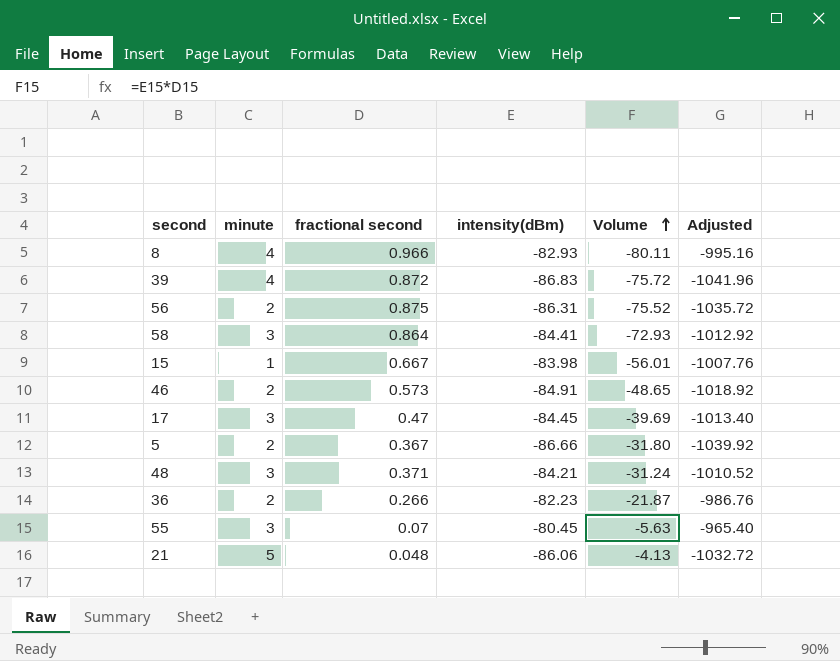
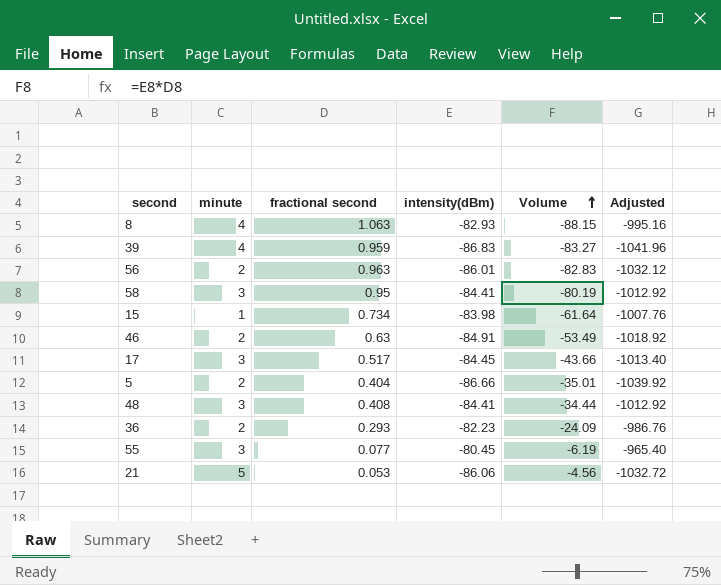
8 | fractional second: 0.966 -> 1.063
8 | Volume: -80.11 -> -88.15
39 | fractional second: 0.872 -> 0.959
39 | Volume: -75.72 -> -83.27
56 | fractional second: 0.875 -> 0.963
56 | intensity(dBm): -86.31 -> -86.01
56 | Volume: -75.52 -> -82.83
56 | Adjusted: -1035.72 -> -1032.12
58 | fractional second: 0.864 -> 0.95
58 | Volume: -72.93 -> -80.19
15 | fractional second: 0.667 -> 0.734
15 | Volume: -56.01 -> -61.64
46 | fractional second: 0.573 -> 0.63
46 | Volume: -48.65 -> -53.49
17 | fractional second: 0.47 -> 0.517
17 | Volume: -39.69 -> -43.66
5 | fractional second: 0.367 -> 0.404
5 | Volume: -31.80 -> -35.01
48 | fractional second: 0.371 -> 0.408
48 | intensity(dBm): -84.21 -> -84.41
48 | Volume: -31.24 -> -34.44
48 | Adjusted: -1010.52 -> -1012.92
36 | fractional second: 0.266 -> 0.293
36 | Volume: -21.87 -> -24.09
55 | fractional second: 0.07 -> 0.077
55 | Volume: -5.63 -> -6.19
21 | fractional second: 0.048 -> 0.053
21 | Volume: -4.13 -> -4.56

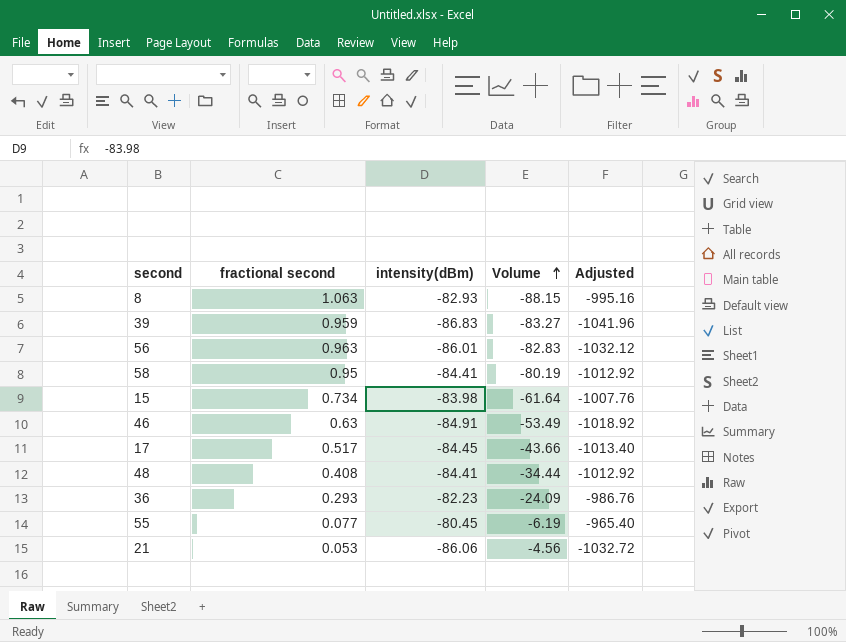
column minute | position: 2 -> none
row 5: 2 | 0.404 | -86.66 | -35.01 | -1039.92 -> none

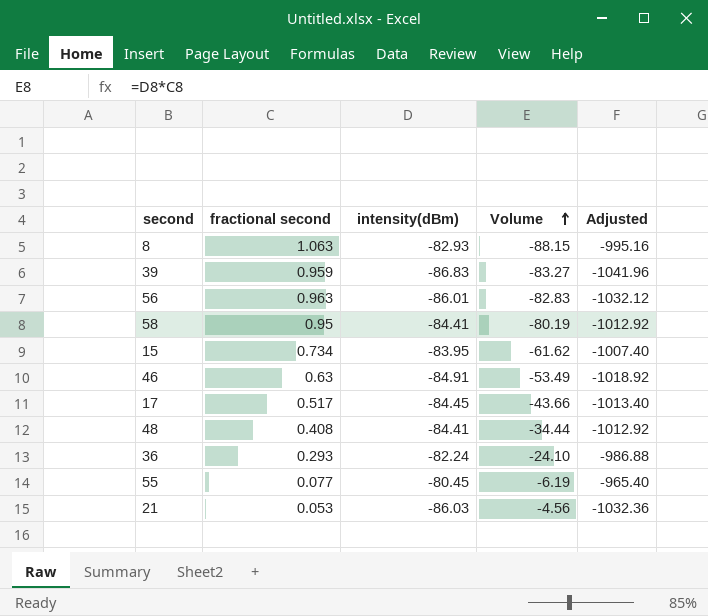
15 | intensity(dBm): -83.98 -> -83.95
15 | Volume: -61.64 -> -61.62
15 | Adjusted: -1007.76 -> -1007.40
36 | intensity(dBm): -82.23 -> -82.24
36 | Volume: -24.09 -> -24.10
36 | Adjusted: -986.76 -> -986.88
21 | intensity(dBm): -86.06 -> -86.03
21 | Adjusted: -1032.72 -> -1032.36

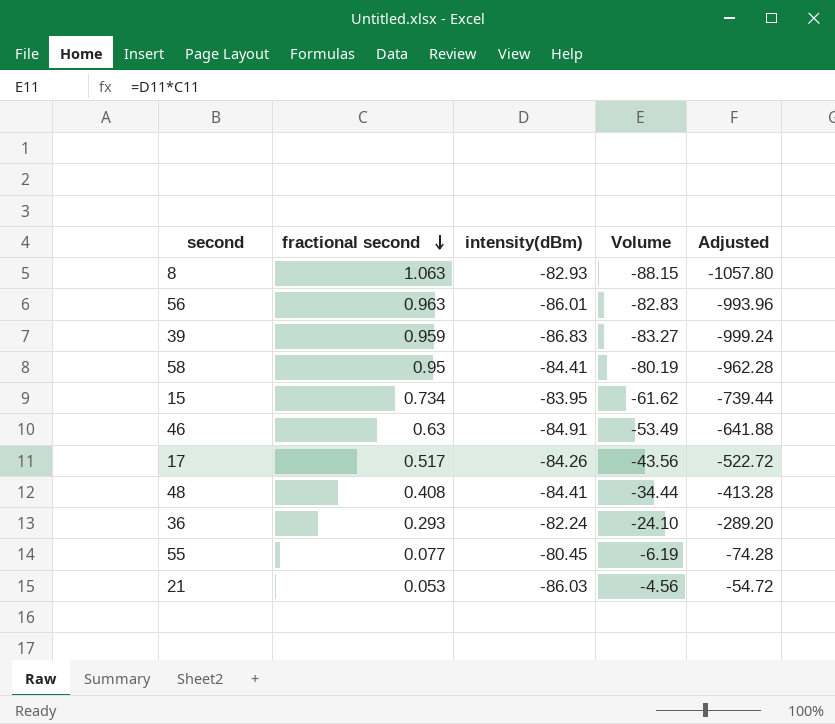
row order: Volume ascending -> fractional second descending
column Adjusted | formula: [intensity(dBm)] * 12 -> [Volume] * 12
17 | intensity(dBm): -84.45 -> -84.26
17 | Volume: -43.66 -> -43.56

